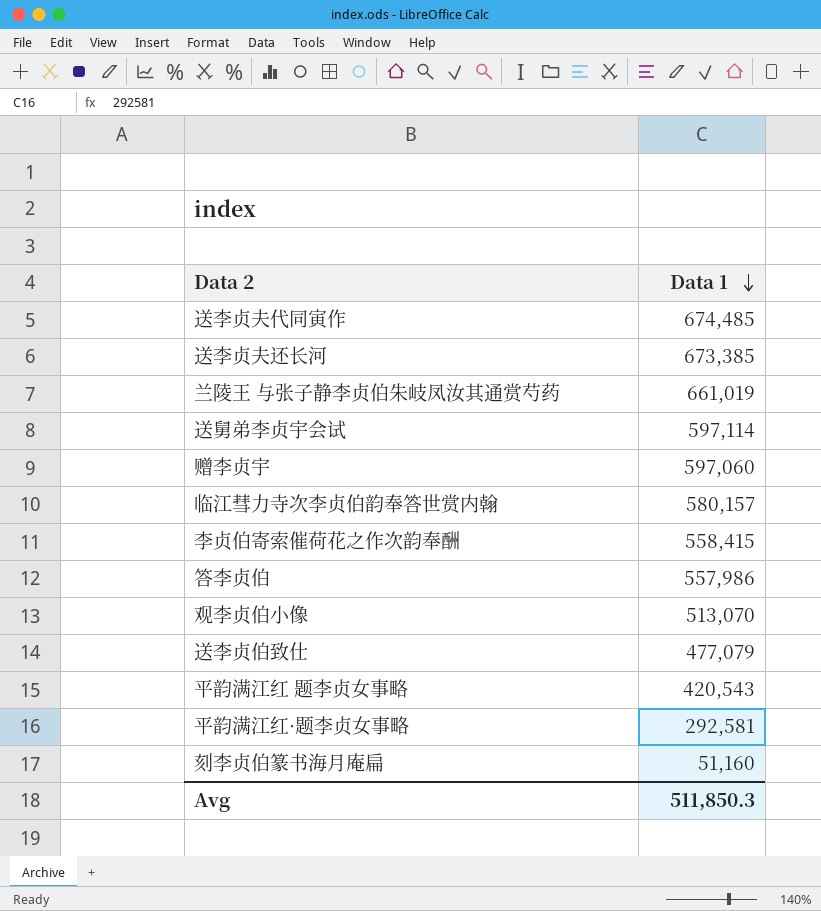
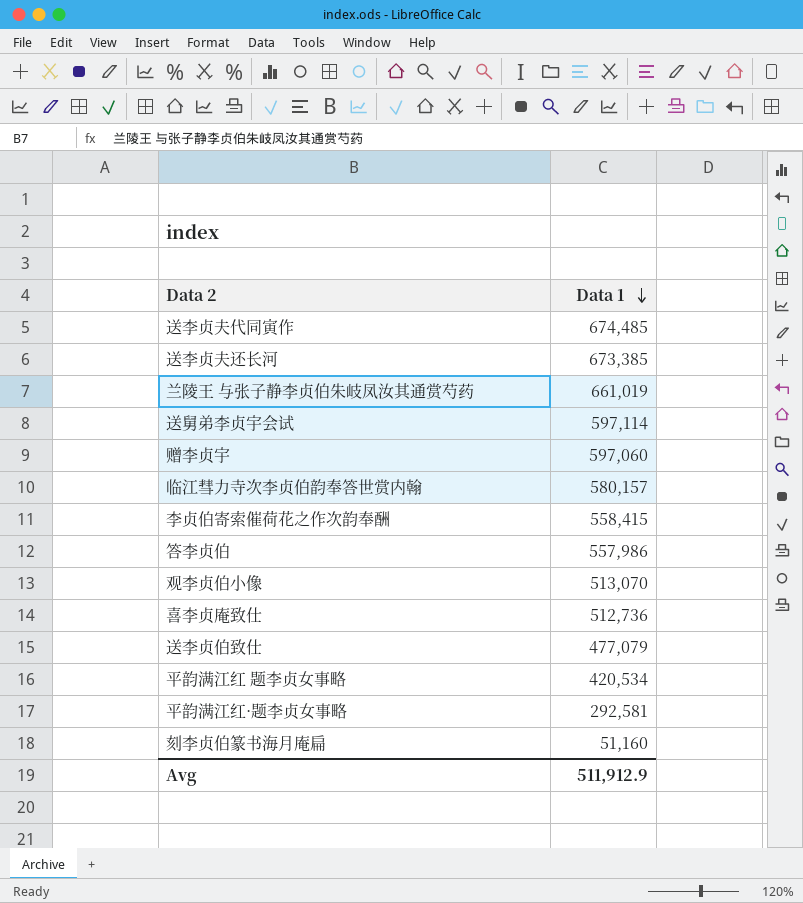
row 喜李贞庵致仕: none -> 512,736
平韵满江红 题李贞女事略 | Data 1: 420,543 -> 420,534
Avg | Data 1: 511,850.3 -> 511,912.9

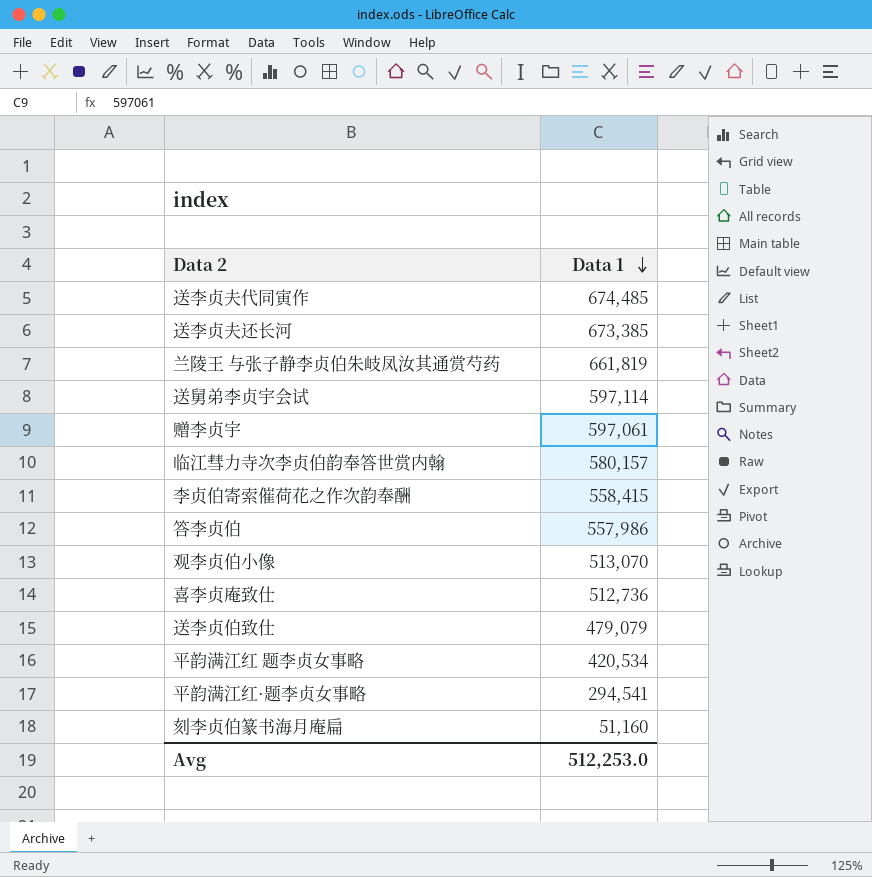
兰陵王 与张子静李贞伯朱岐凤汝其通赏芍药 | Data 1: 661,019 -> 661,819
赠李贞宇 | Data 1: 597,060 -> 597,061
送李贞伯致仕 | Data 1: 477,079 -> 479,079
平韵满江红·题李贞女事略 | Data 1: 292,581 -> 294,541
Avg | Data 1: 511,912.9 -> 512,253.0

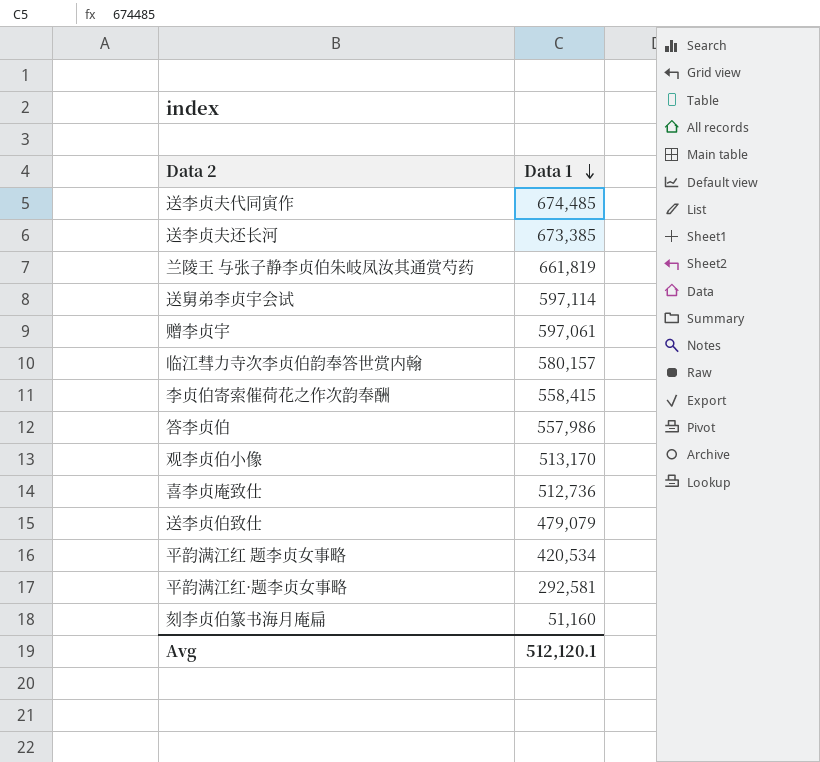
观李贞伯小像 | Data 1: 513,070 -> 513,170
平韵满江红·题李贞女事略 | Data 1: 294,541 -> 292,581
Avg | Data 1: 512,253.0 -> 512,120.1

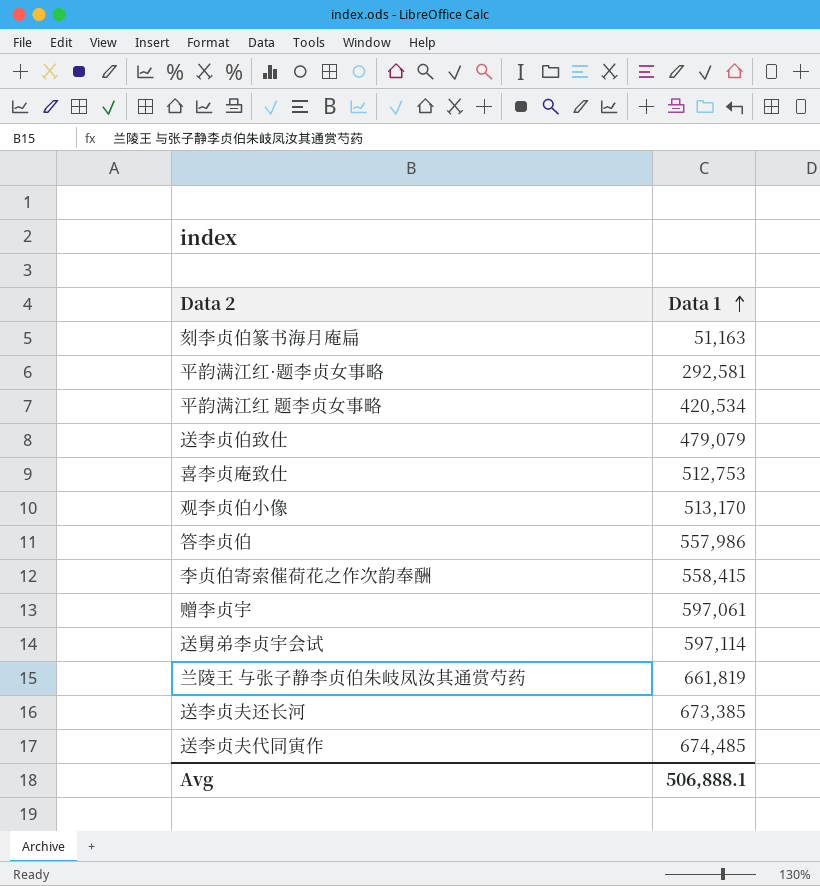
row order: Data 1 descending -> Data 1 ascending
row 临江彗力寺次李贞伯韵奉答世赏内翰: 580,157 -> none
刻李贞伯篆书海月庵扁 | Data 1: 51,160 -> 51,163
喜李贞庵致仕 | Data 1: 512,736 -> 512,753
Avg | Data 1: 512,120.1 -> 506,888.1

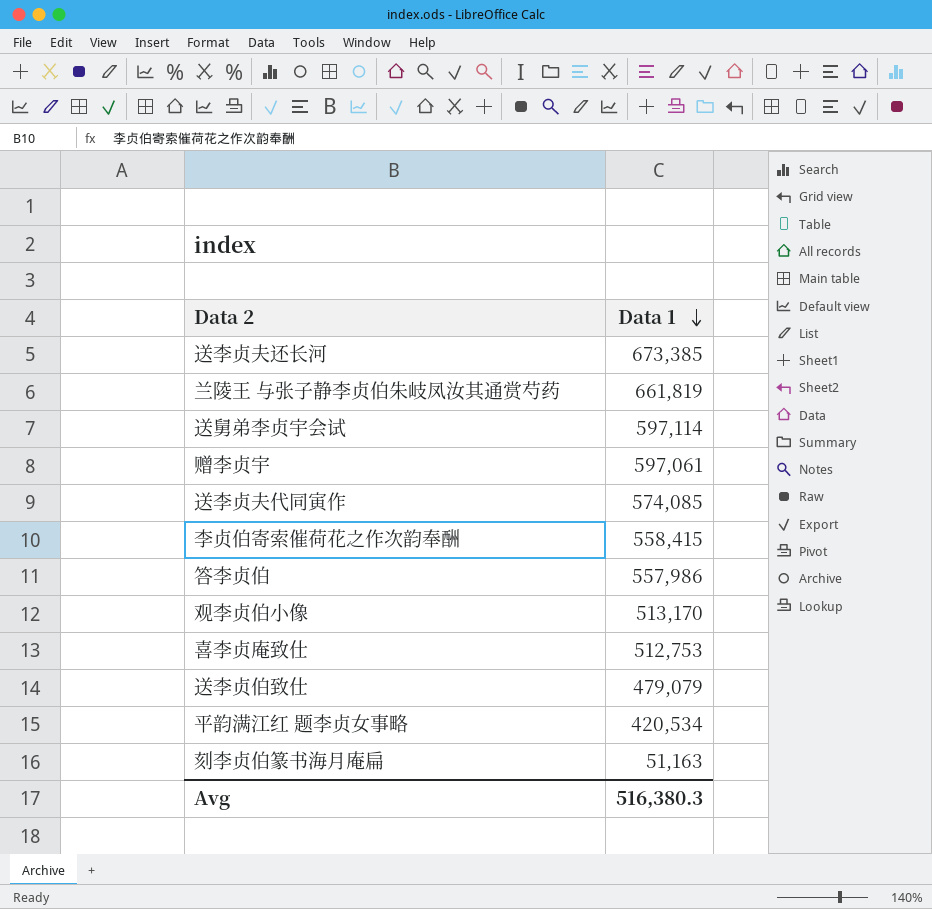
row order: Data 1 ascending -> Data 1 descending
row 平韵满江红·题李贞女事略: 292,581 -> none
送李贞夫代同寅作 | Data 1: 674,485 -> 574,085
Avg | Data 1: 506,888.1 -> 516,380.3

